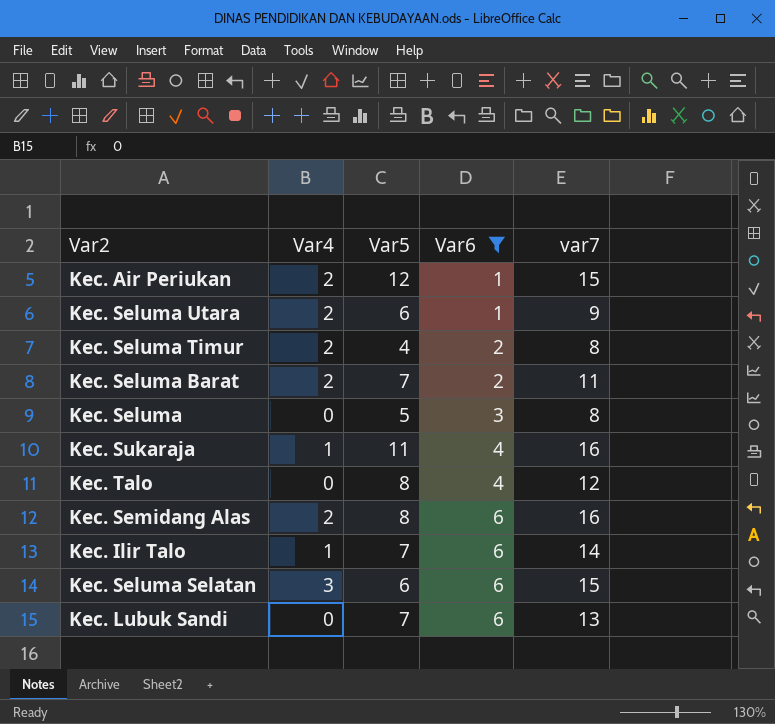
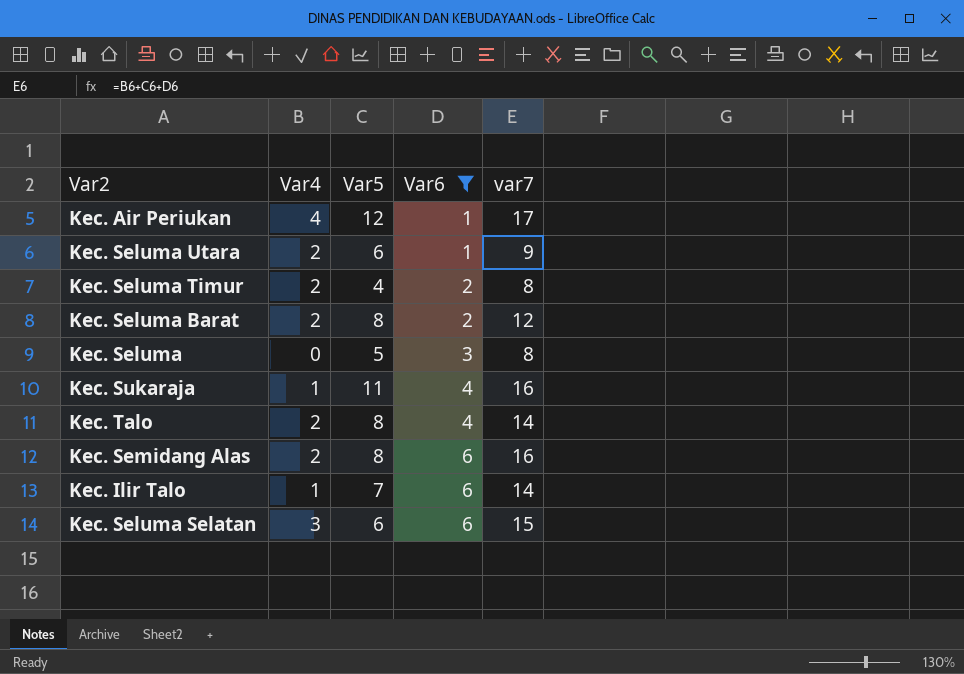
row Kec. Lubuk Sandi: 0 | 7 | 6 | 13 -> none
Kec. Air Periukan | Var4: 2 -> 4
Kec. Air Periukan | var7: 15 -> 17
Kec. Seluma Barat | Var5: 7 -> 8
Kec. Seluma Barat | var7: 11 -> 12
Kec. Talo | Var4: 0 -> 2
Kec. Talo | var7: 12 -> 14

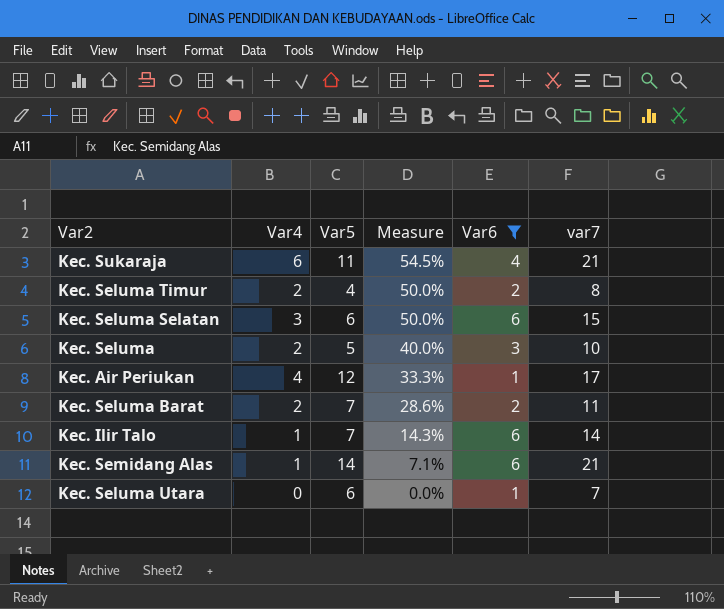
row order: Var6 ascending -> Measure descending
column Measure | formula: none -> [Var4] / [Var5]
row Kec. Talo: 2 | 8 | 4 | 14 -> none
Kec. Sukaraja | Var4: 1 -> 6
Kec. Sukaraja | var7: 16 -> 21
Kec. Seluma | Var4: 0 -> 2
Kec. Seluma | var7: 8 -> 10
Kec. Seluma Barat | Var5: 8 -> 7
Kec. Seluma Barat | var7: 12 -> 11
Kec. Semidang Alas | Var4: 2 -> 1
Kec. Semidang Alas | Var5: 8 -> 14
Kec. Semidang Alas | var7: 16 -> 21
Kec. Seluma Utara | Var4: 2 -> 0
Kec. Seluma Utara | var7: 9 -> 7

